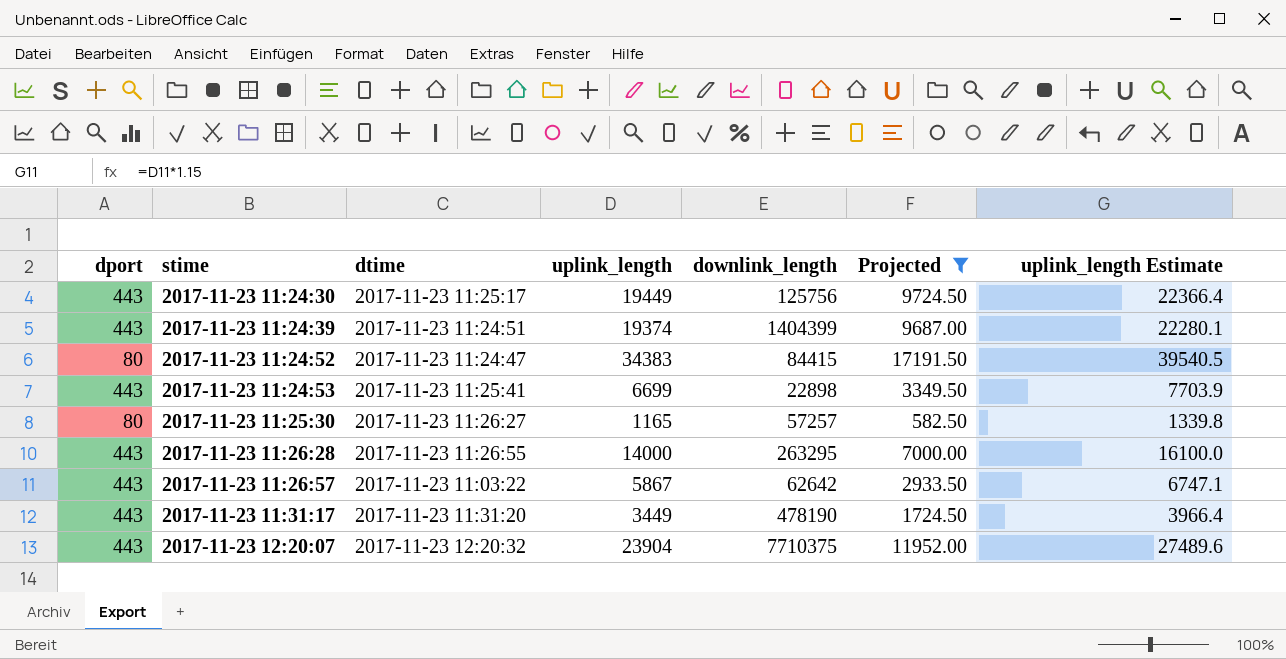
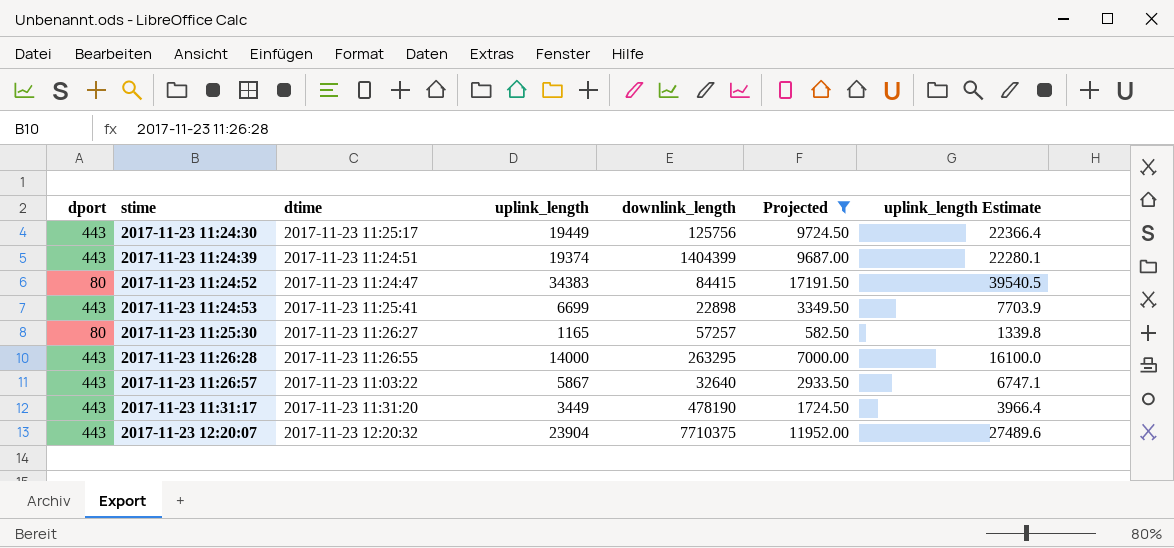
2017-11-23 11:26:57 | downlink_length: 62642 -> 32640

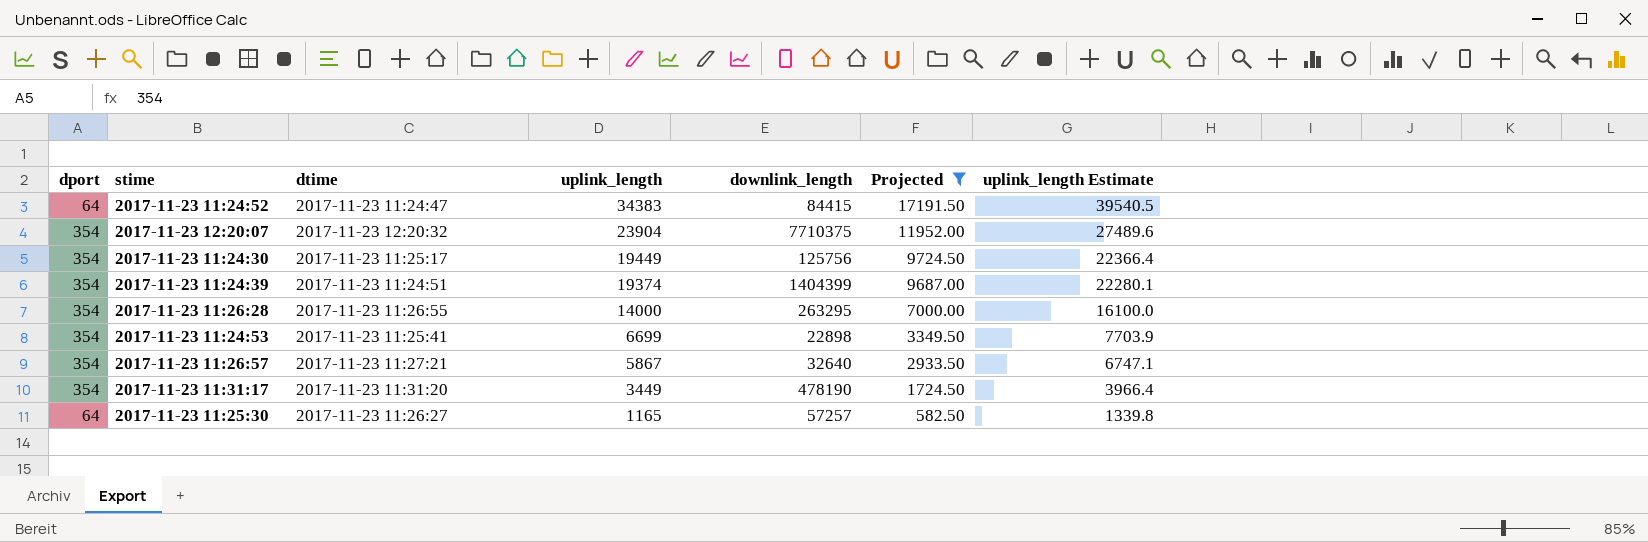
row order: stime ascending -> uplink_length descending
2017-11-23 11:24:52 | dport: 80 -> 64
2017-11-23 12:20:07 | dport: 443 -> 354
2017-11-23 11:24:30 | dport: 443 -> 354
2017-11-23 11:24:39 | dport: 443 -> 354
2017-11-23 11:26:28 | dport: 443 -> 354
2017-11-23 11:24:53 | dport: 443 -> 354
2017-11-23 11:26:57 | dport: 443 -> 354
2017-11-23 11:26:57 | dtime: 2017-11-23 11:03:22 -> 2017-11-23 11:27:21
2017-11-23 11:31:17 | dport: 443 -> 354
2017-11-23 11:25:30 | dport: 80 -> 64

